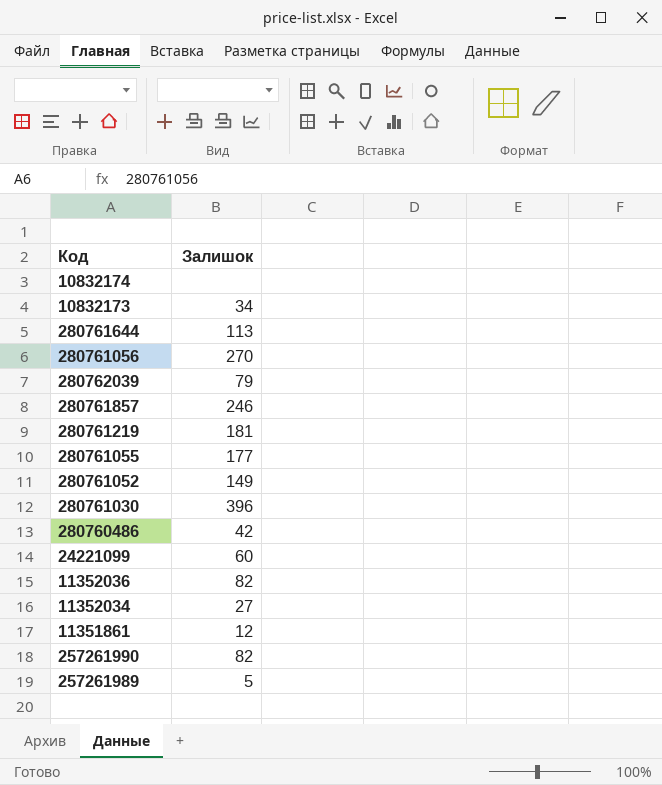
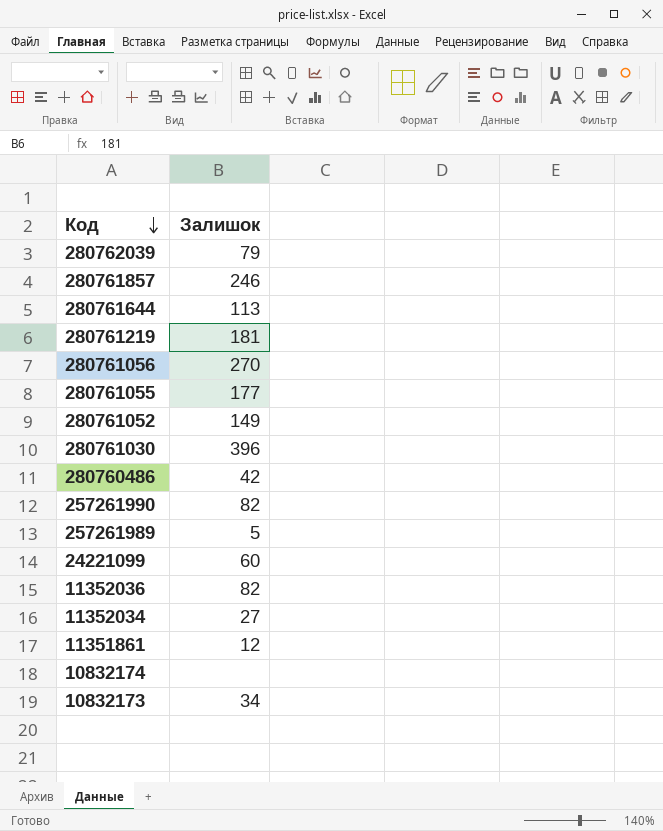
row order: none -> Код descending

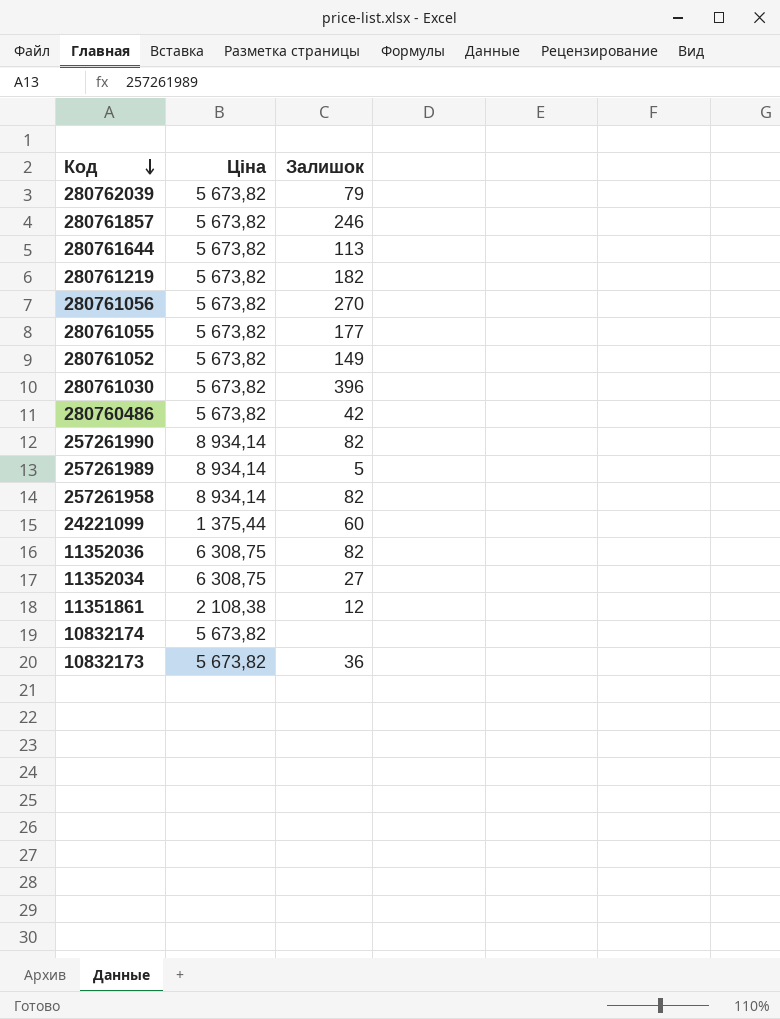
column Ціна | position: none -> 2
280761219 | Залишок: 181 -> 182
row 257261958: none -> 8 934,14 | 82
10832173 | Залишок: 34 -> 36

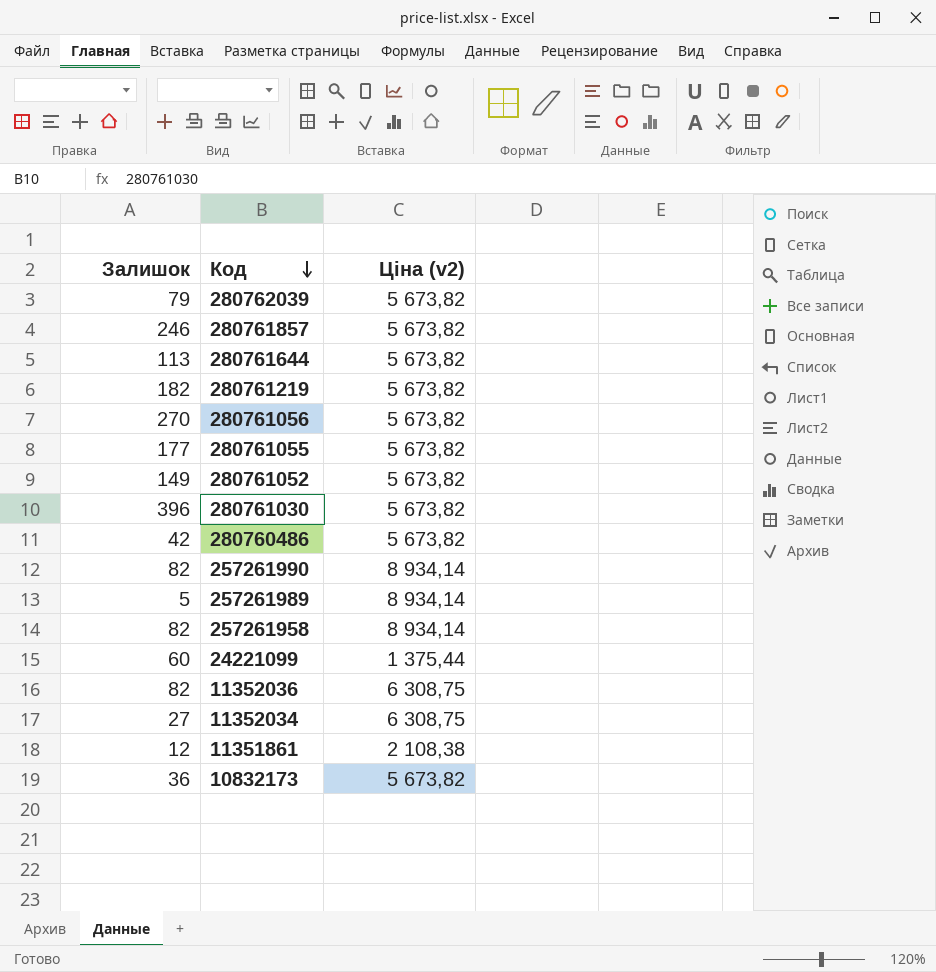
column Залишок | position: 3 -> 1
column name: Ціна -> Ціна (v2)
row 10832174: 5 673,82 | none -> none

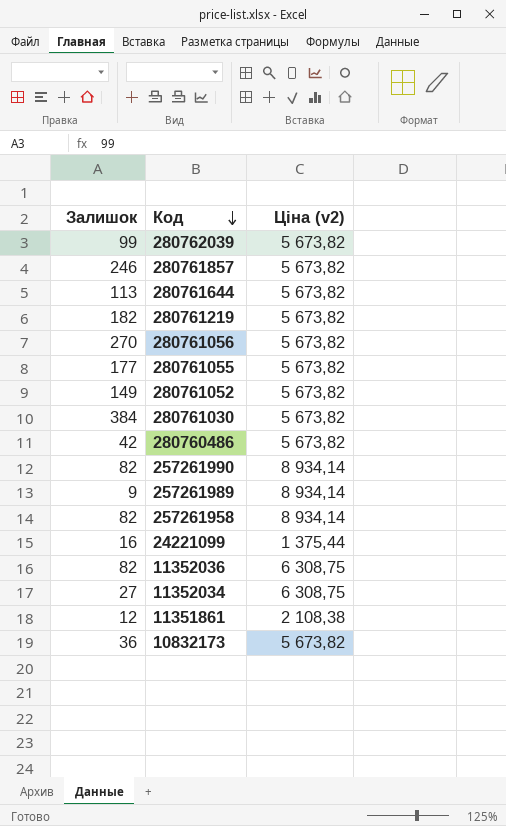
280762039 | Залишок: 79 -> 99
280761030 | Залишок: 396 -> 384
257261989 | Залишок: 5 -> 9
24221099 | Залишок: 60 -> 16

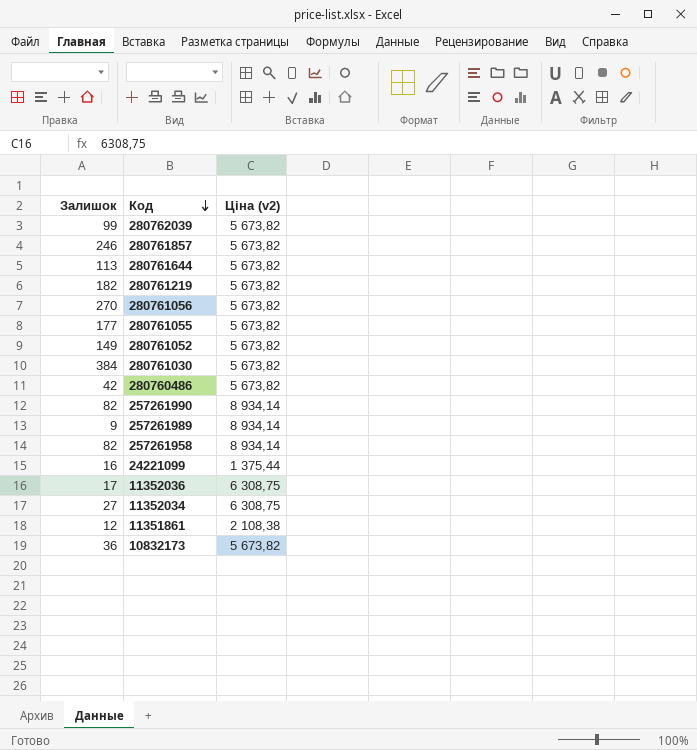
11352036 | Залишок: 82 -> 17

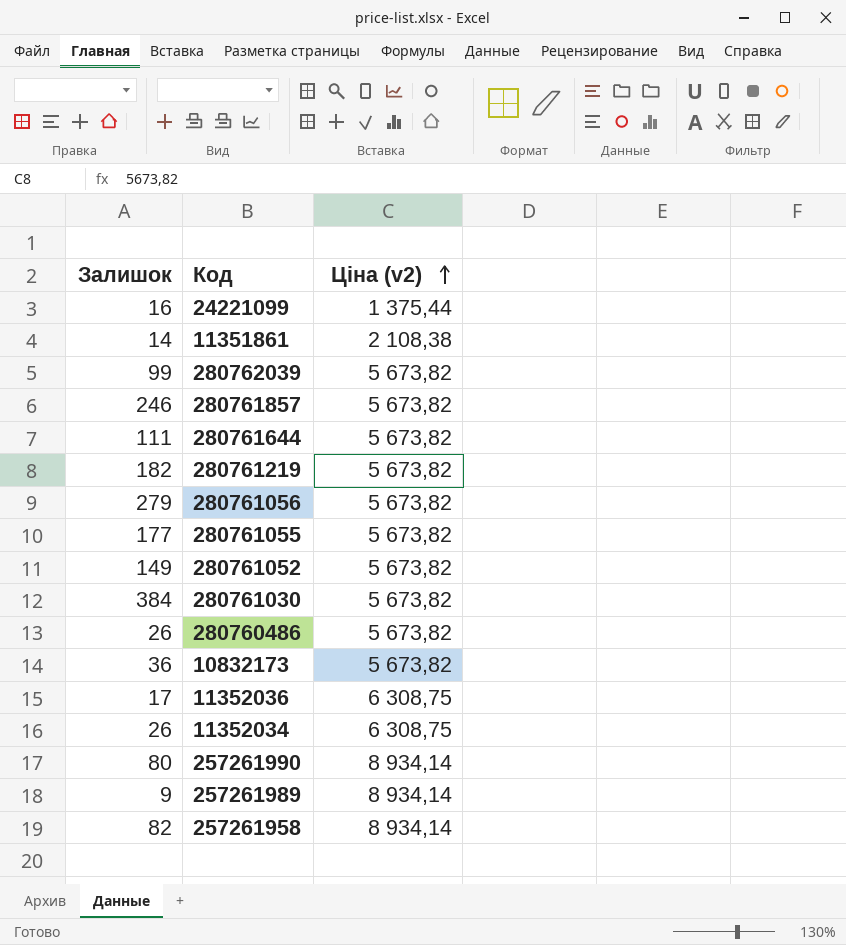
row order: Код descending -> Ціна (v2) ascending
11351861 | Залишок: 12 -> 14
280761644 | Залишок: 113 -> 111
280761056 | Залишок: 270 -> 279
280760486 | Залишок: 42 -> 26
11352034 | Залишок: 27 -> 26
257261990 | Залишок: 82 -> 80

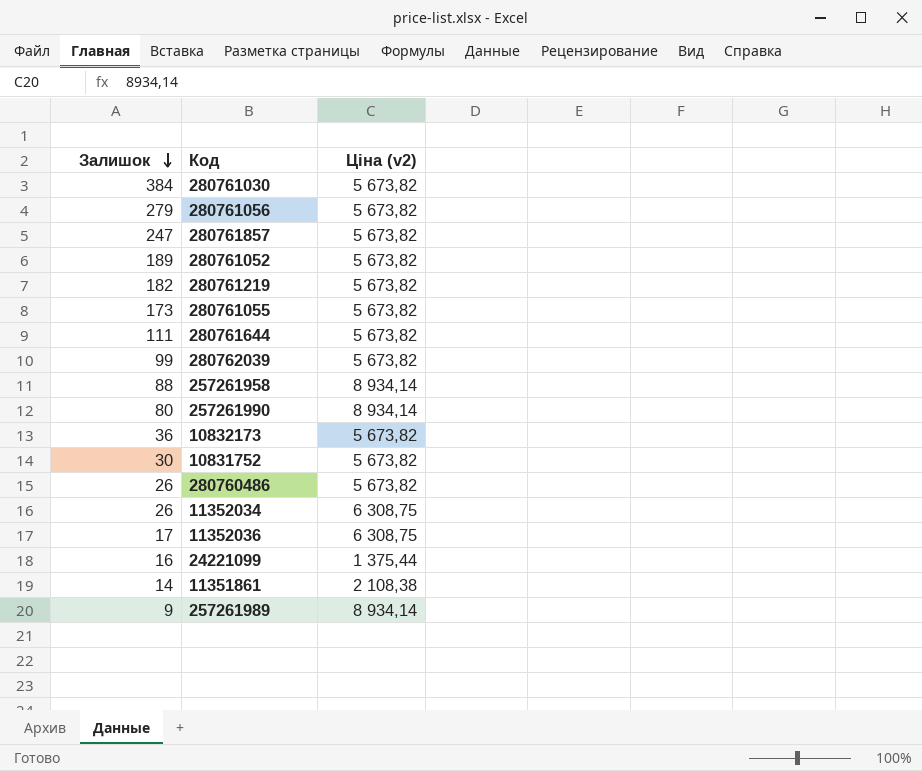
row order: Ціна (v2) ascending -> Залишок descending
280761857 | Залишок: 246 -> 247
280761052 | Залишок: 149 -> 189
280761055 | Залишок: 177 -> 173
257261958 | Залишок: 82 -> 88
row 10831752: none -> 30 | 5 673,82

